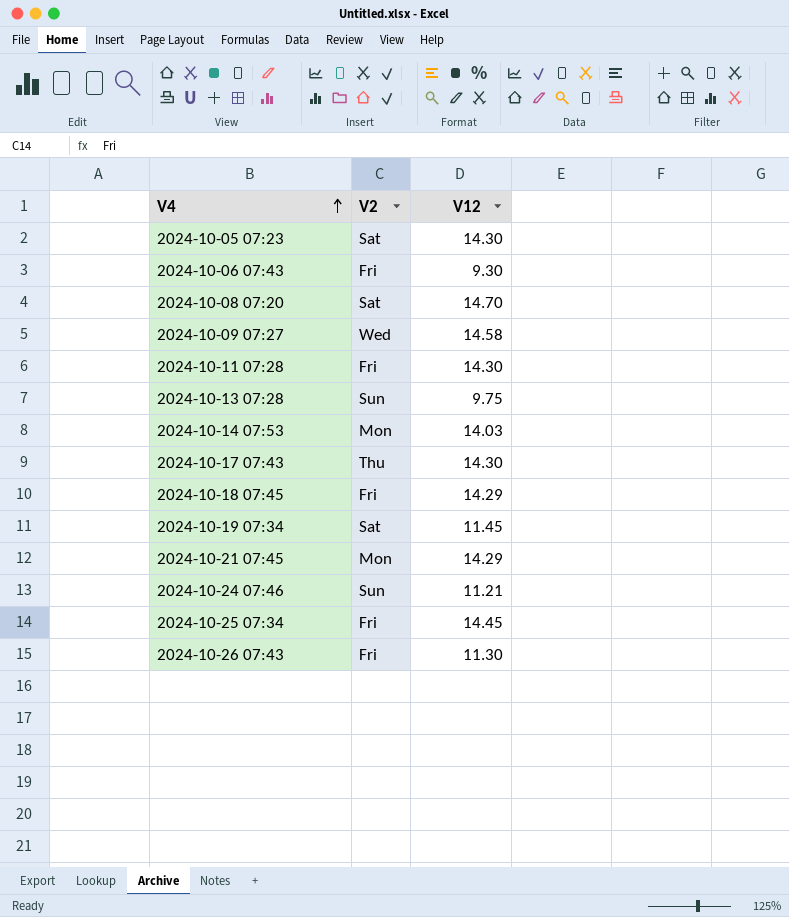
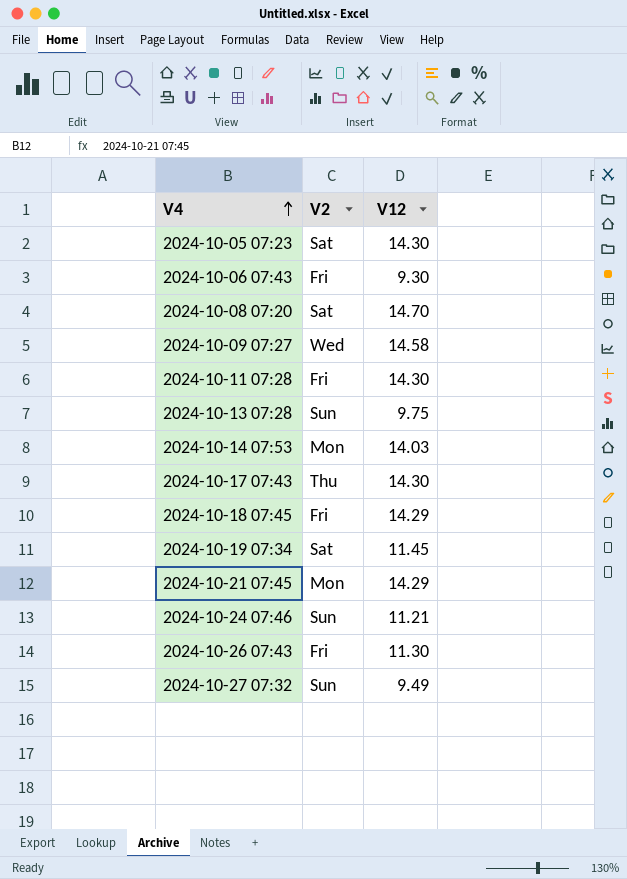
row 2024-10-25 07:34: Fri | 14.45 -> none
row 2024-10-27 07:32: none -> Sun | 9.49

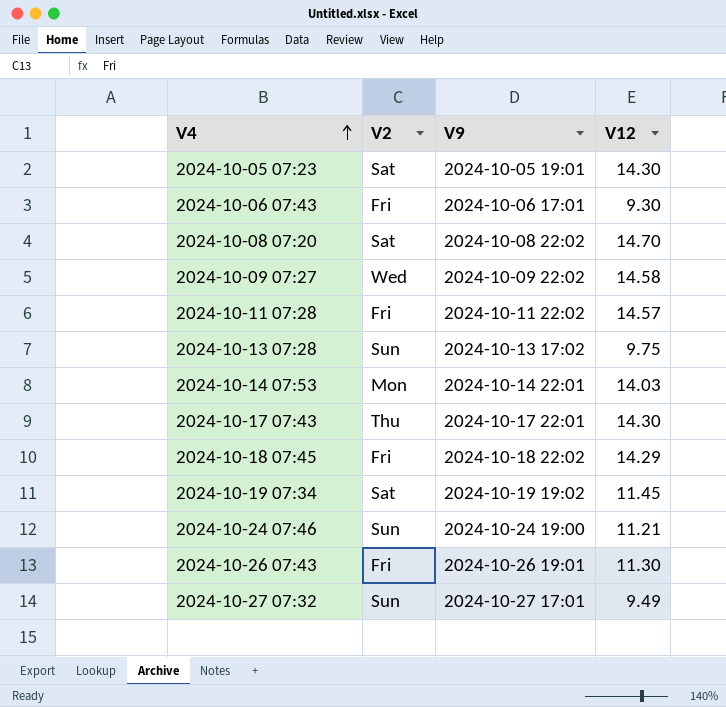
column V9 | position: none -> 3
row 2024-10-21 07:45: Mon | 14.29 -> none
2024-10-11 07:28 | V12: 14.30 -> 14.57

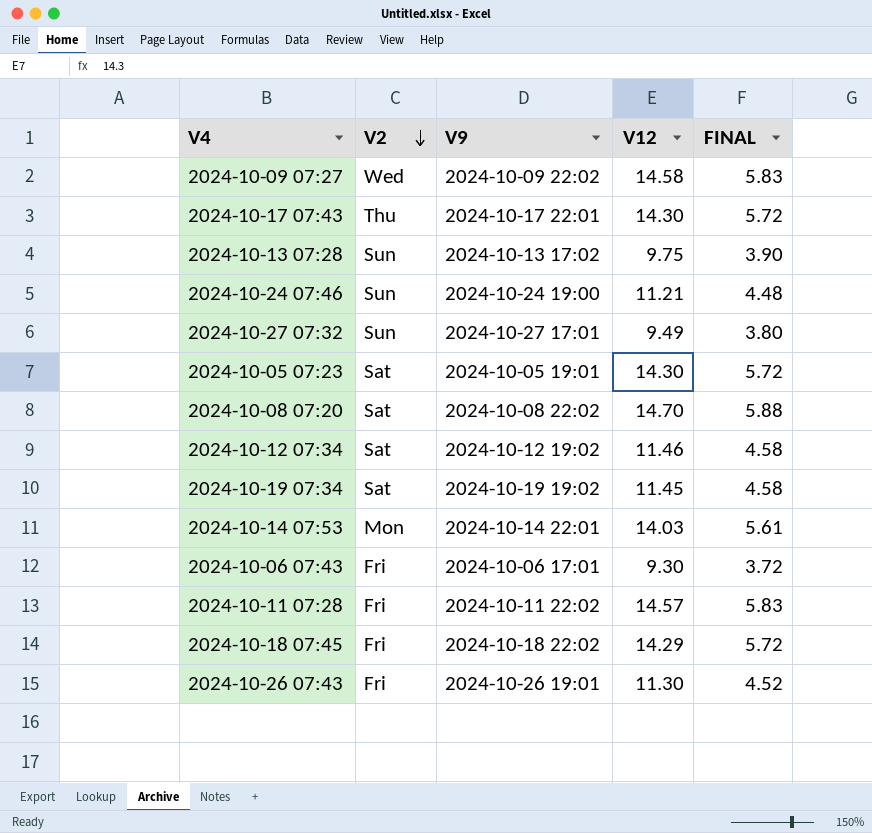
row order: V4 ascending -> V2 descending
column FINAL | formula: none -> [V12] * 0.4
row 2024-10-12 07:34: none -> Sat | 2024-10-12 19:02 | 11.46 | 4.58

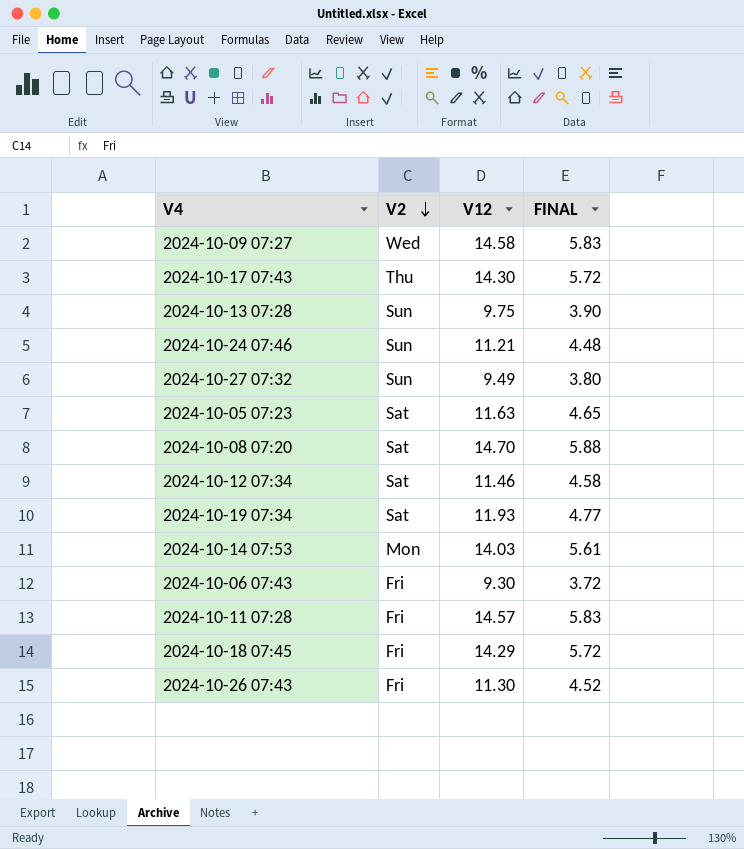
column V9 | position: 3 -> none
2024-10-05 07:23 | V12: 14.30 -> 11.63
2024-10-05 07:23 | FINAL: 5.72 -> 4.65
2024-10-19 07:34 | V12: 11.45 -> 11.93
2024-10-19 07:34 | FINAL: 4.58 -> 4.77

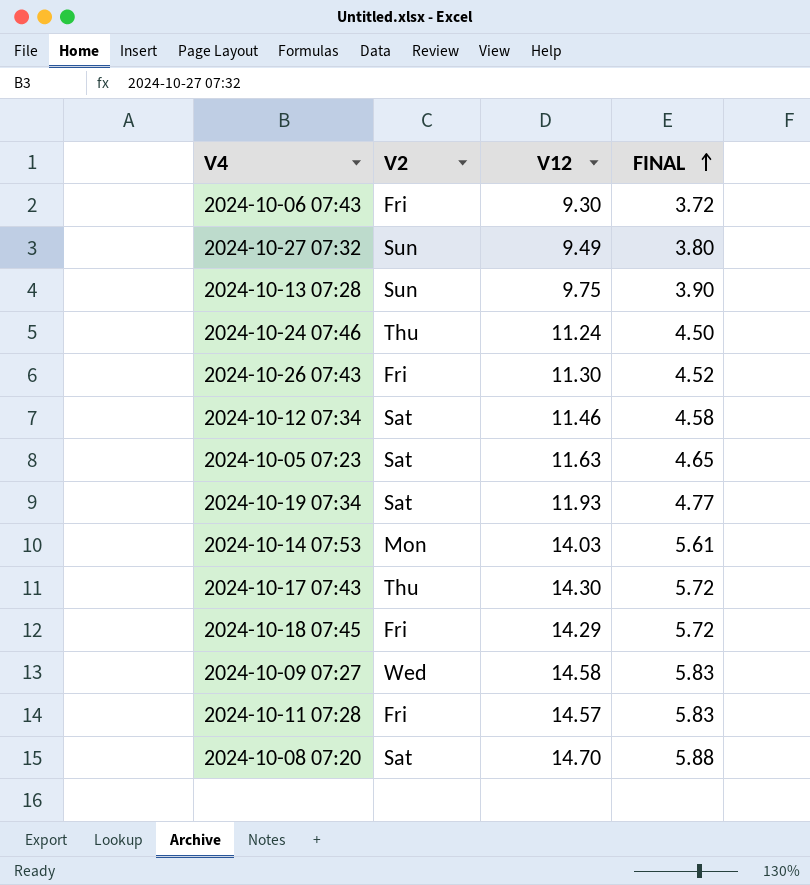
row order: V2 descending -> FINAL ascending
2024-10-24 07:46 | V2: Sun -> Thu
2024-10-24 07:46 | V12: 11.21 -> 11.24
2024-10-24 07:46 | FINAL: 4.48 -> 4.50

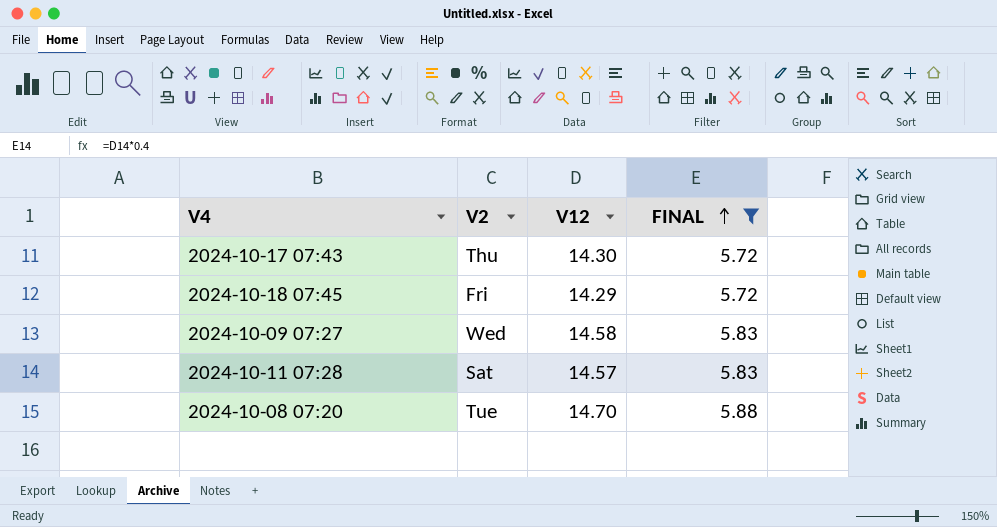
filter: none -> FINAL >= 5.72
2024-10-11 07:28 | V2: Fri -> Sat
2024-10-08 07:20 | V2: Sat -> Tue

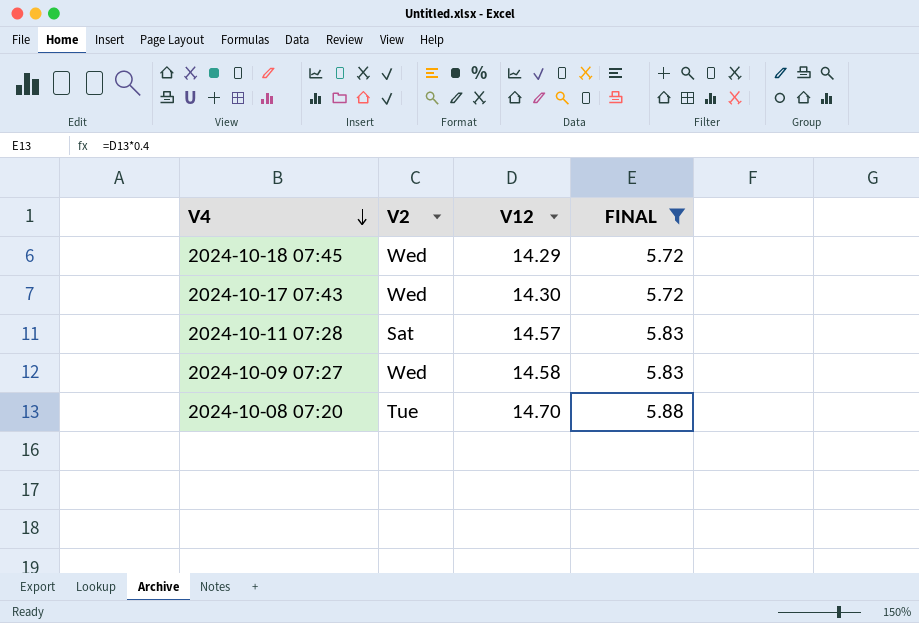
row order: FINAL ascending -> V4 descending
2024-10-18 07:45 | V2: Fri -> Wed
2024-10-17 07:43 | V2: Thu -> Wed

